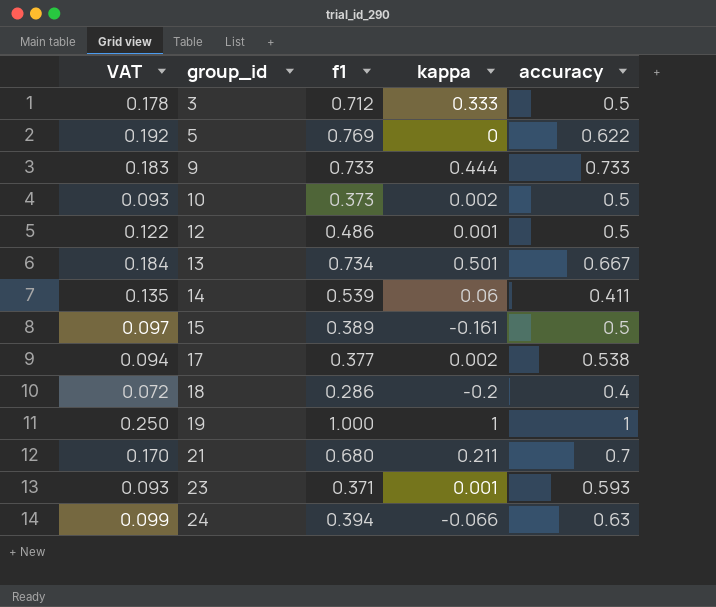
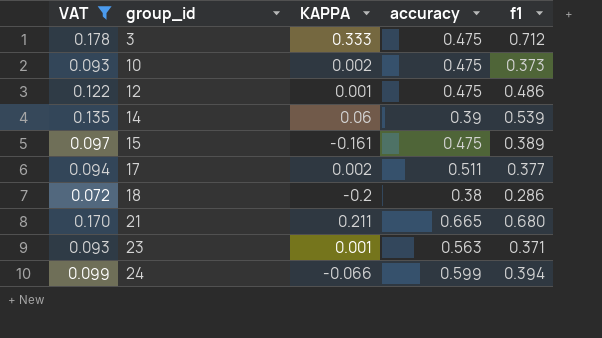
filter: none -> VAT <= 0.178
column name: kappa -> KAPPA
column f1 | position: 3 -> 5
3 | accuracy: 0.5 -> 0.475
10 | accuracy: 0.5 -> 0.475
12 | accuracy: 0.5 -> 0.475
14 | accuracy: 0.411 -> 0.39
15 | accuracy: 0.5 -> 0.475
17 | accuracy: 0.538 -> 0.511
18 | accuracy: 0.4 -> 0.38
21 | accuracy: 0.7 -> 0.665
23 | accuracy: 0.593 -> 0.563
24 | accuracy: 0.63 -> 0.599

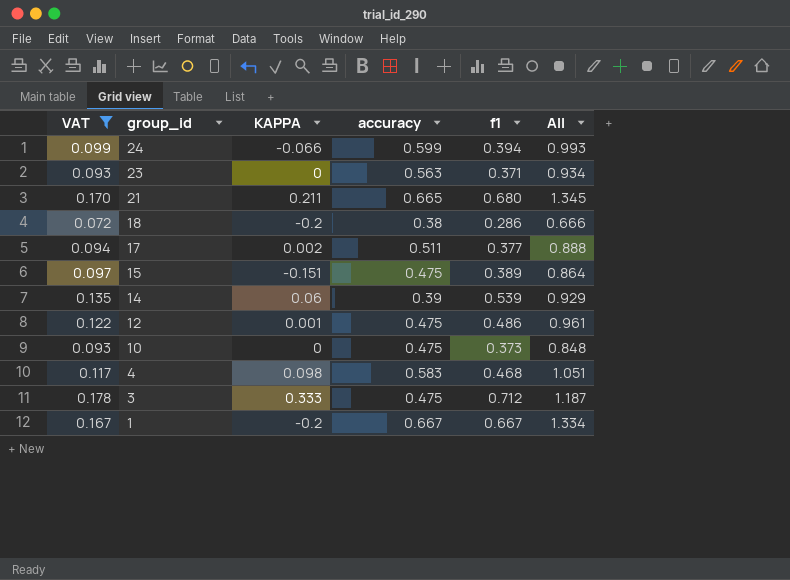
row order: group_id ascending -> group_id descending
column All | formula: none -> [accuracy] + [f1]
23 | KAPPA: 0.001 -> 0
15 | KAPPA: -0.161 -> -0.151
10 | KAPPA: 0.002 -> 0
row 4: none -> 0.117 | 0.098 | 0.583 | 0.468 | 1.051
row 1: none -> 0.167 | -0.2 | 0.667 | 0.667 | 1.334

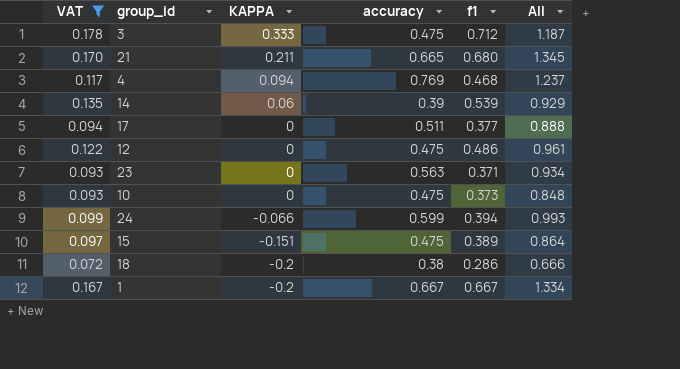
row order: group_id descending -> KAPPA descending
4 | KAPPA: 0.098 -> 0.094
4 | accuracy: 0.583 -> 0.769
4 | All: 1.051 -> 1.237
17 | KAPPA: 0.002 -> 0
12 | KAPPA: 0.001 -> 0

